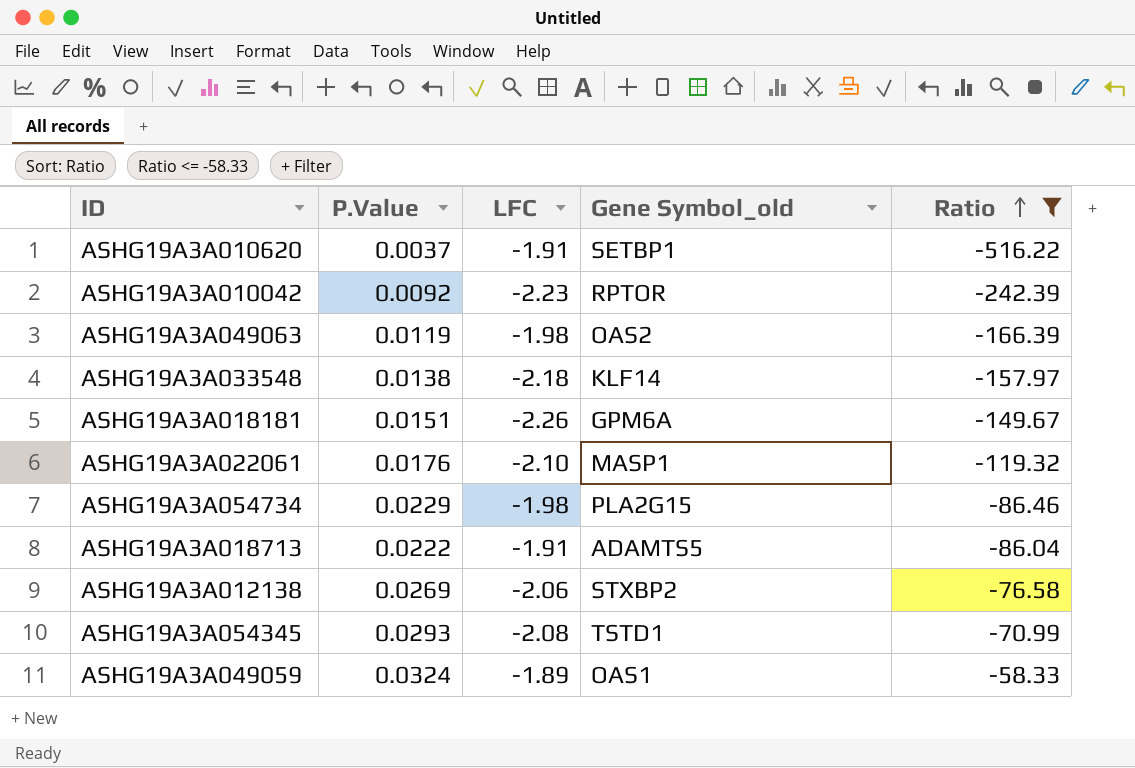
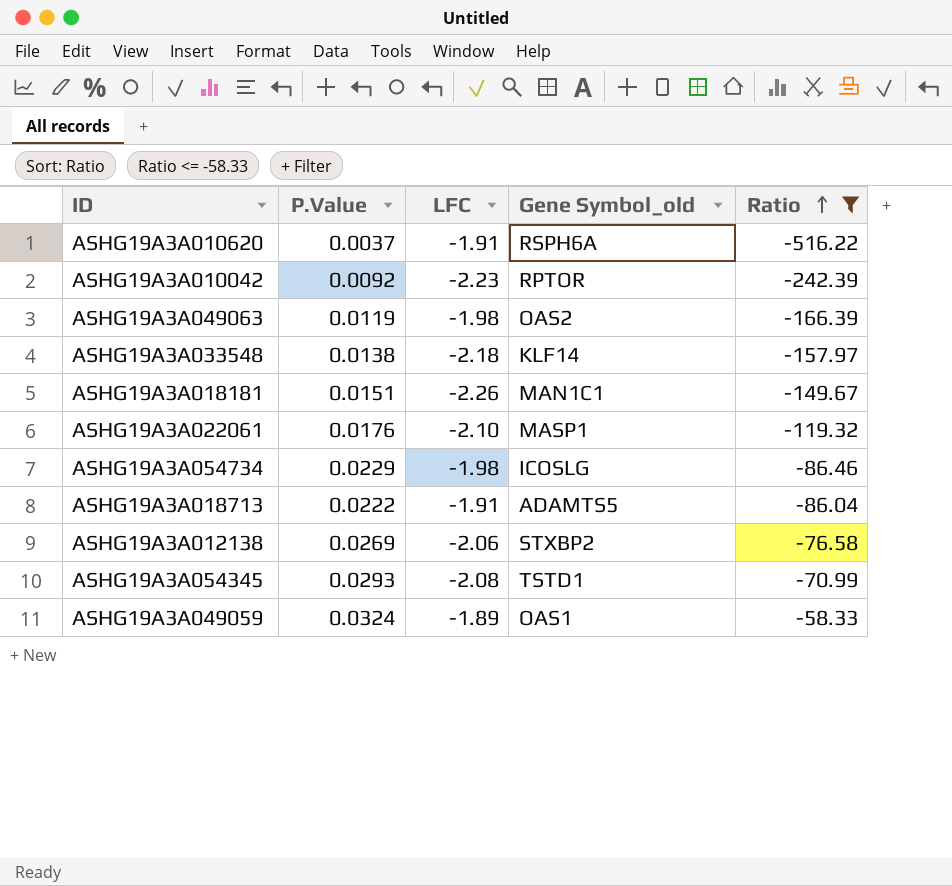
ASHG19A3A010620 | Gene Symbol_old: SETBP1 -> RSPH6A
ASHG19A3A018181 | Gene Symbol_old: GPM6A -> MAN1C1
ASHG19A3A054734 | Gene Symbol_old: PLA2G15 -> ICOSLG

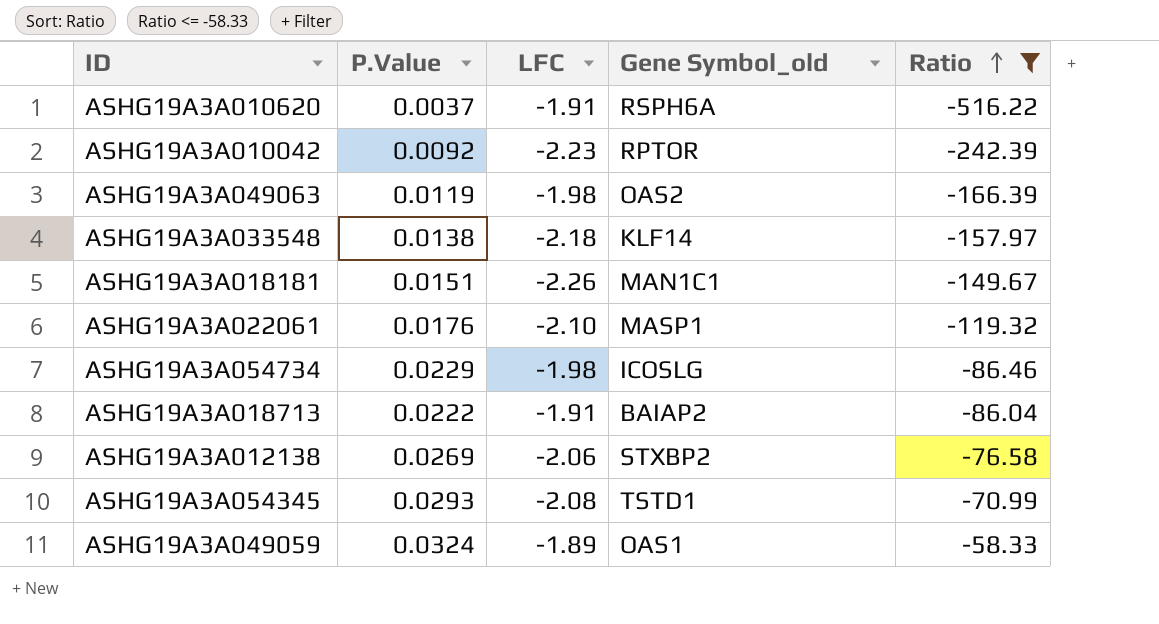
ASHG19A3A018713 | Gene Symbol_old: ADAMTS5 -> BAIAP2

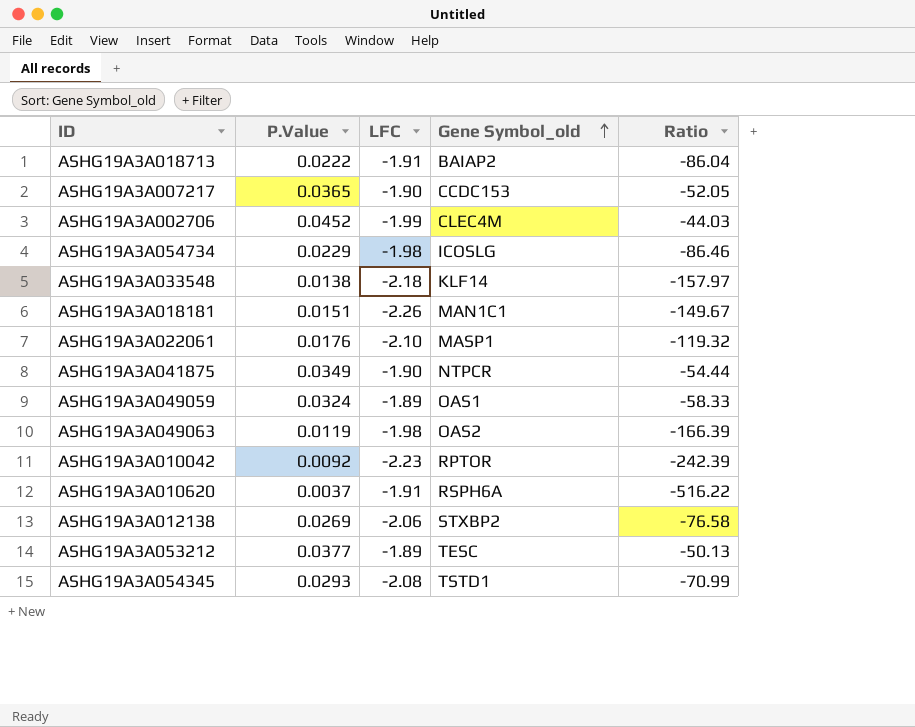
filter: Ratio <= -58.33 -> none
row order: Ratio ascending -> Gene Symbol_old ascending

